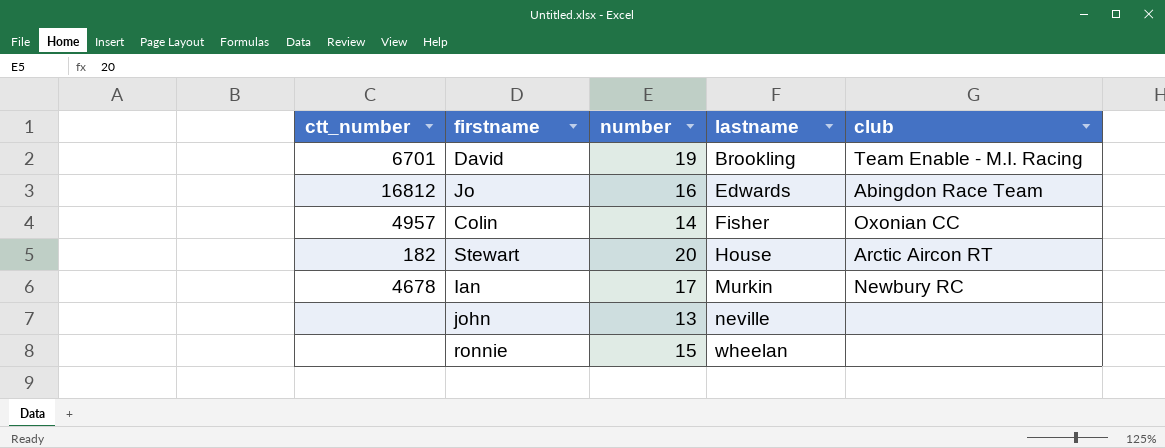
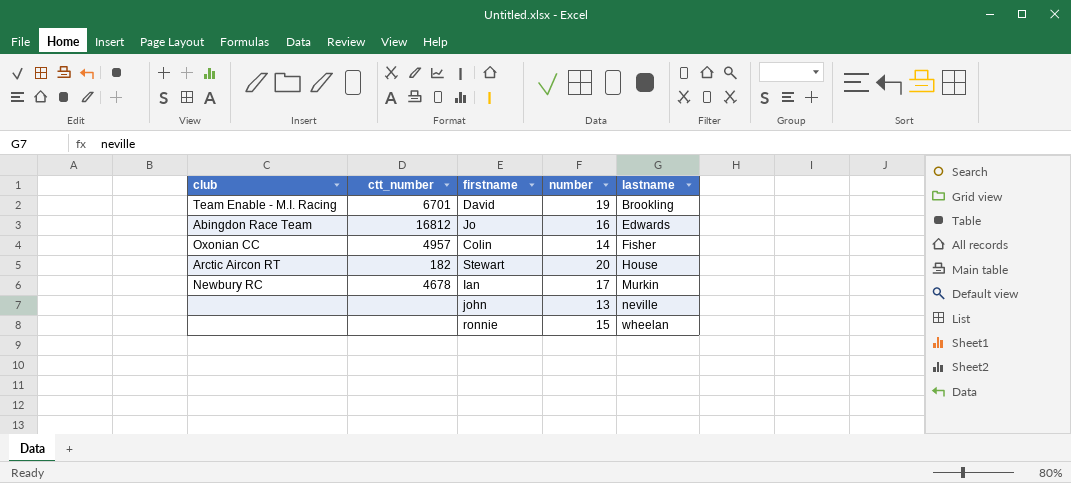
column club | position: 5 -> 1

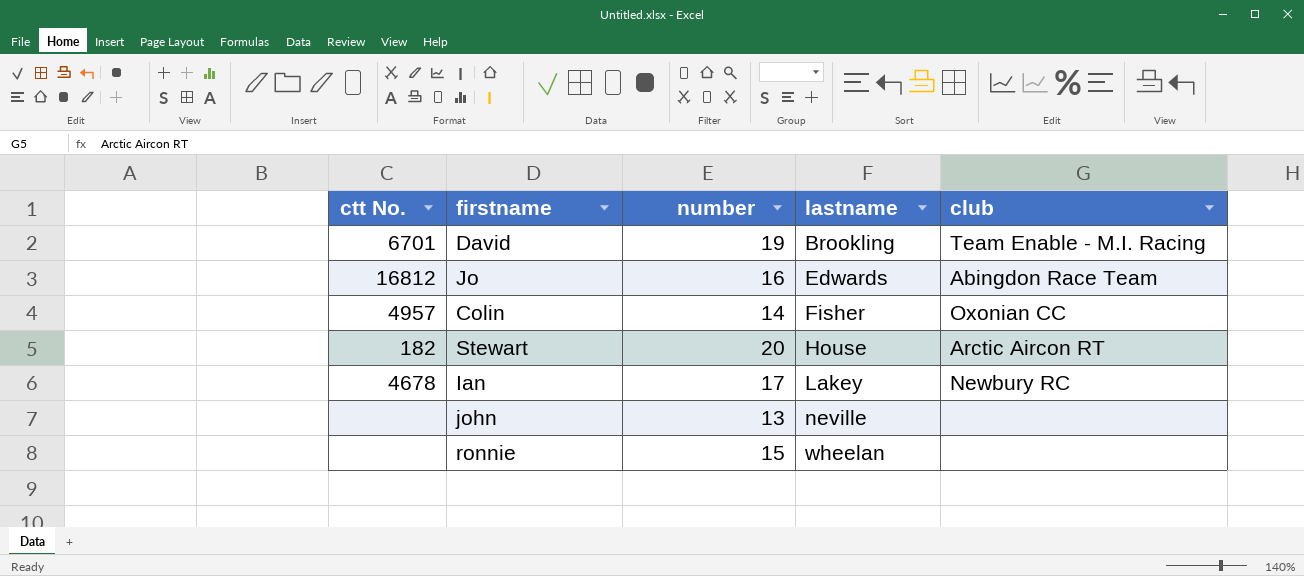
column name: ctt_number -> ctt No.
column club | position: 1 -> 5
Ian | lastname: Murkin -> Lakey

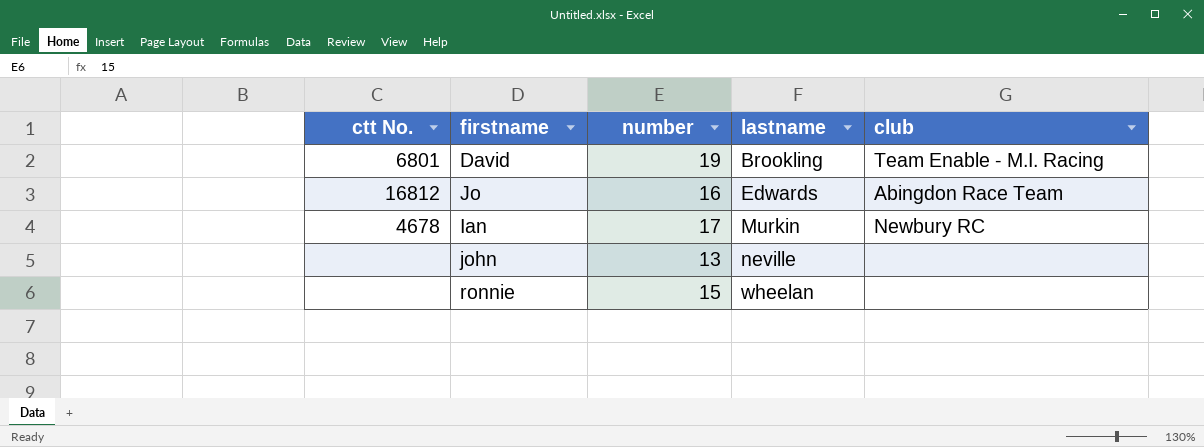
row Colin: 4957 | 14 | Fisher | Oxonian CC -> none
row Stewart: 182 | 20 | House | Arctic Aircon RT -> none
David | ctt No.: 6701 -> 6801
Ian | lastname: Lakey -> Murkin

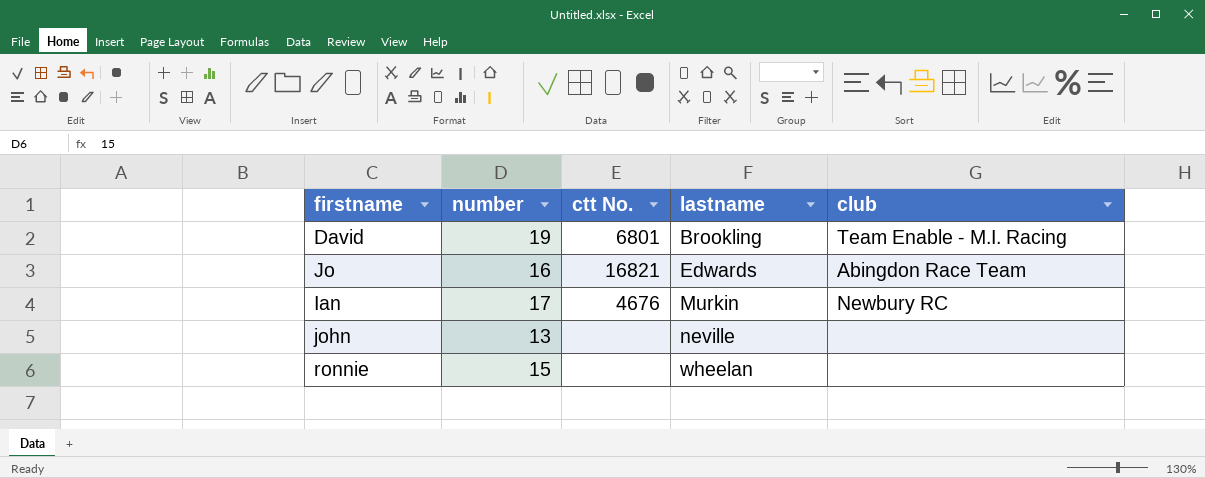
column ctt No. | position: 1 -> 3
Jo | ctt No.: 16812 -> 16821
Ian | ctt No.: 4678 -> 4676

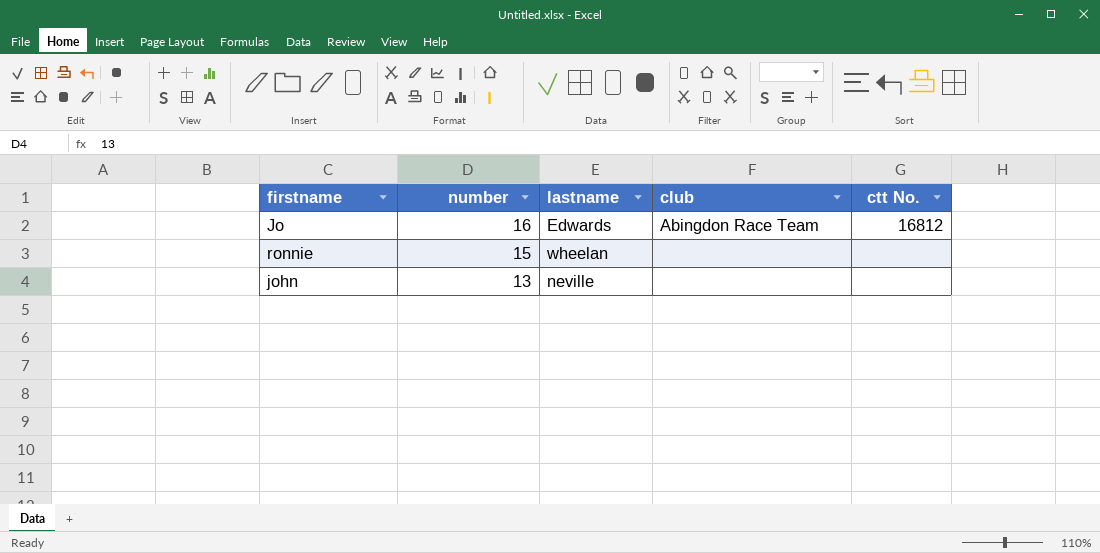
row order: lastname ascending -> number descending
column ctt No. | position: 3 -> 5
row David: 19 | 6801 | Brookling | Team Enable - M.I. Racing -> none
row Ian: 17 | 4676 | Murkin | Newbury RC -> none
Jo | ctt No.: 16821 -> 16812

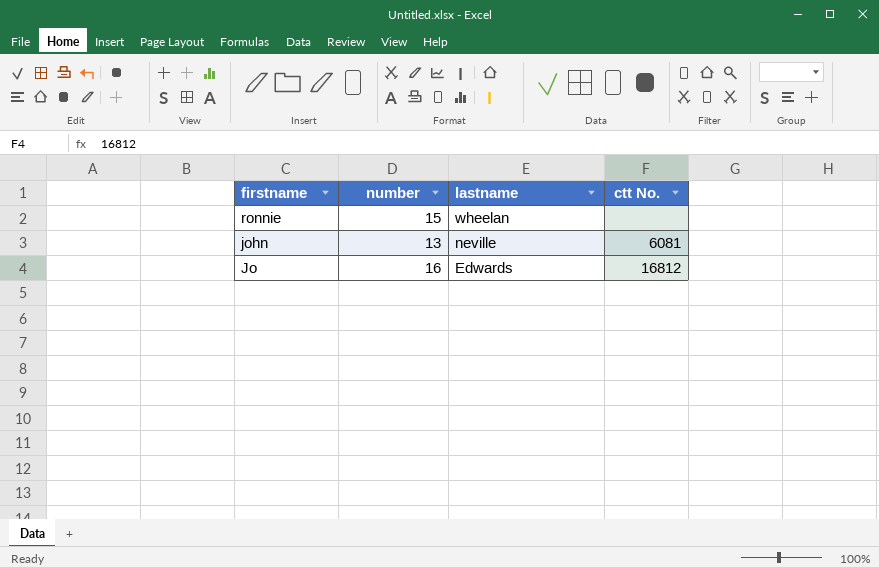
row order: number descending -> firstname descending
column club | position: 4 -> none
john | ctt No.: none -> 6081

